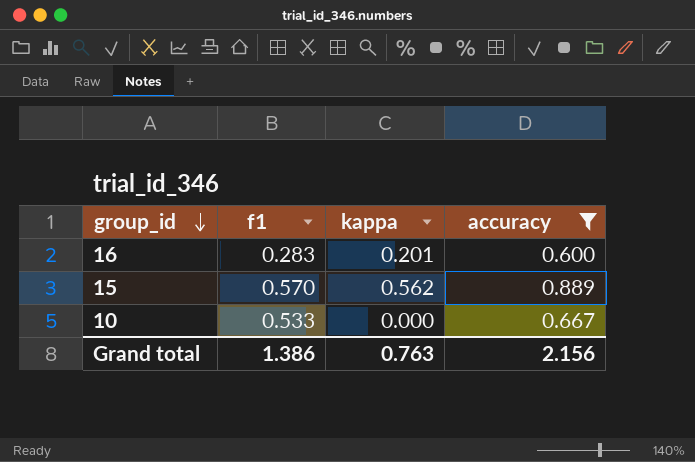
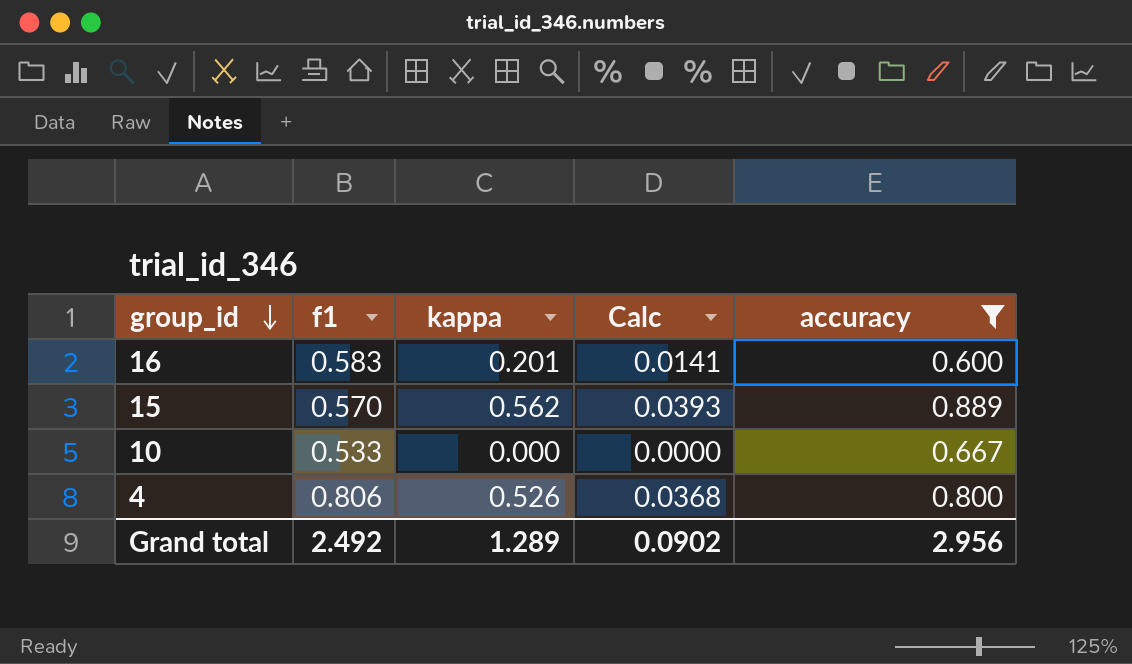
column Calc | formula: none -> [kappa] * 0.07
16 | f1: 0.283 -> 0.583
row 4: none -> 0.806 | 0.526 | 0.0368 | 0.800
Grand total | f1: 1.386 -> 2.492
Grand total | kappa: 0.763 -> 1.289
Grand total | accuracy: 2.156 -> 2.956

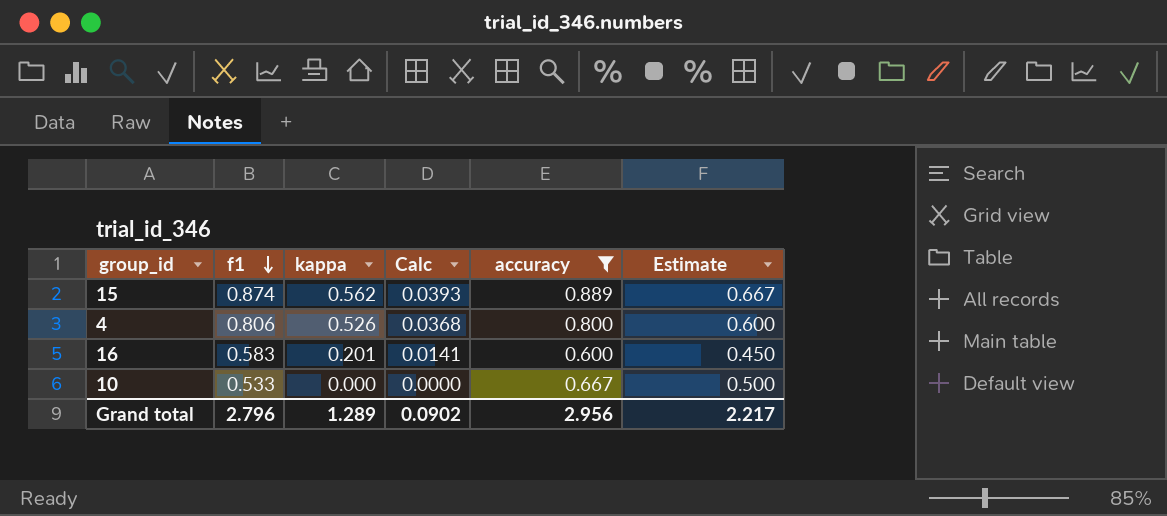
row order: group_id descending -> f1 descending
column Estimate | formula: none -> [accuracy] * 0.75
15 | f1: 0.570 -> 0.874
Grand total | f1: 2.492 -> 2.796

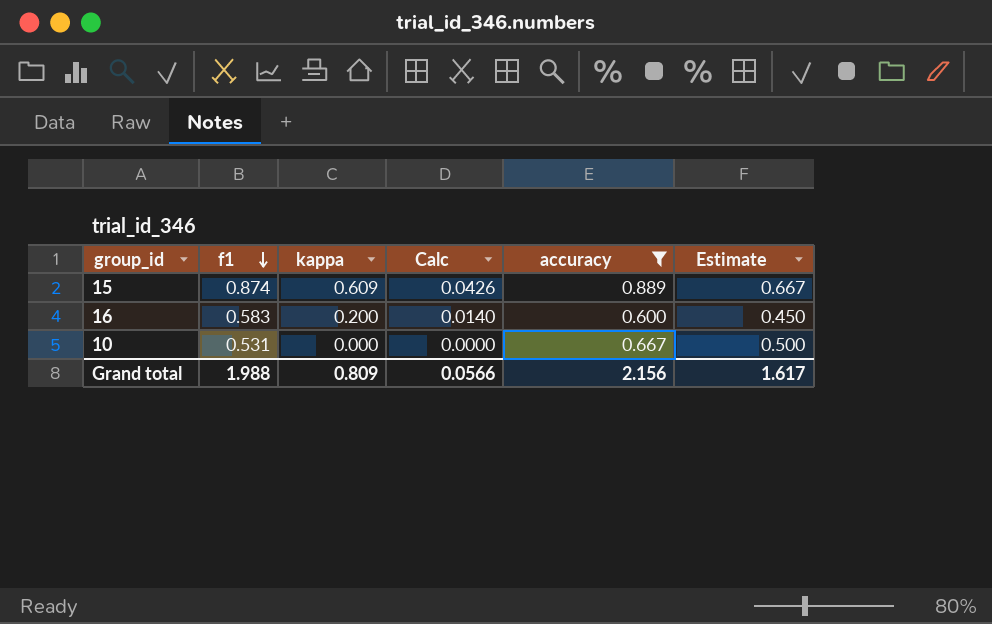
row 4: 0.806 | 0.526 | 0.0368 | 0.800 | 0.600 -> none
15 | kappa: 0.562 -> 0.609
15 | Calc: 0.0393 -> 0.0426
16 | kappa: 0.201 -> 0.200
16 | Calc: 0.0141 -> 0.0140
10 | f1: 0.533 -> 0.531
Grand total | f1: 2.796 -> 1.988
Grand total | kappa: 1.289 -> 0.809
Grand total | Calc: 0.0902 -> 0.0566
Grand total | accuracy: 2.956 -> 2.156
Grand total | Estimate: 2.217 -> 1.617

